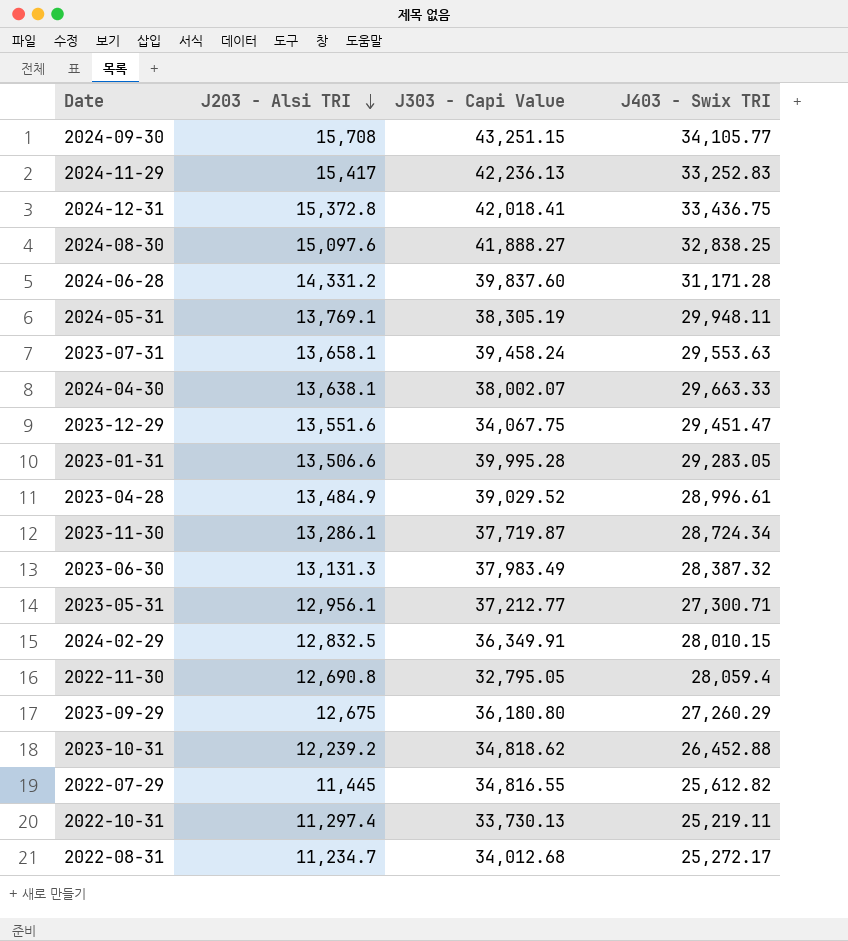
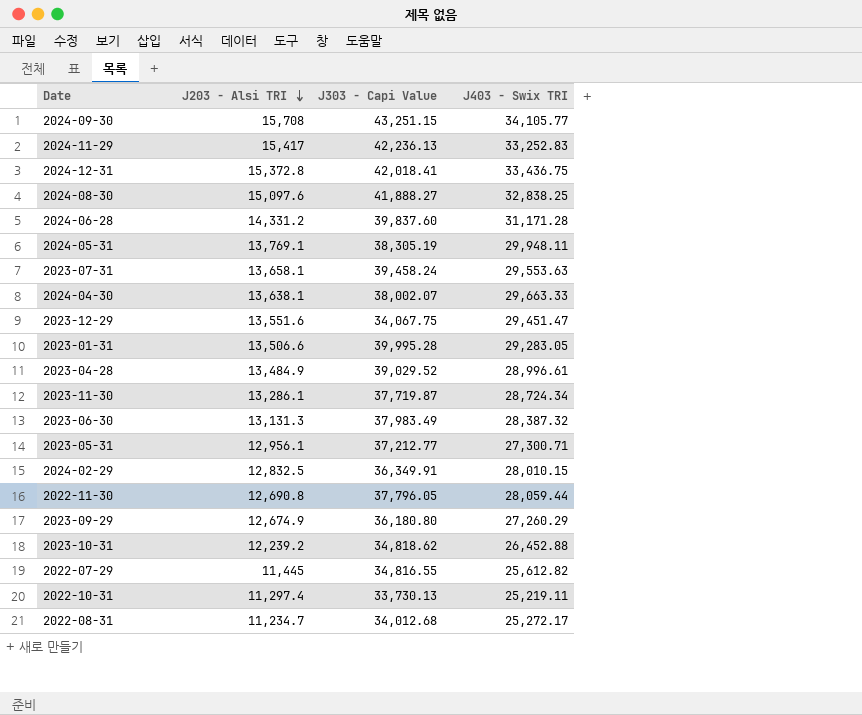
2022-11-30 | J303 - Capi Value: 32,795.05 -> 37,796.05
2022-11-30 | J403 - Swix TRI: 28,059.4 -> 28,059.44
2023-09-29 | J203 - Alsi TRI: 12,675 -> 12,674.9

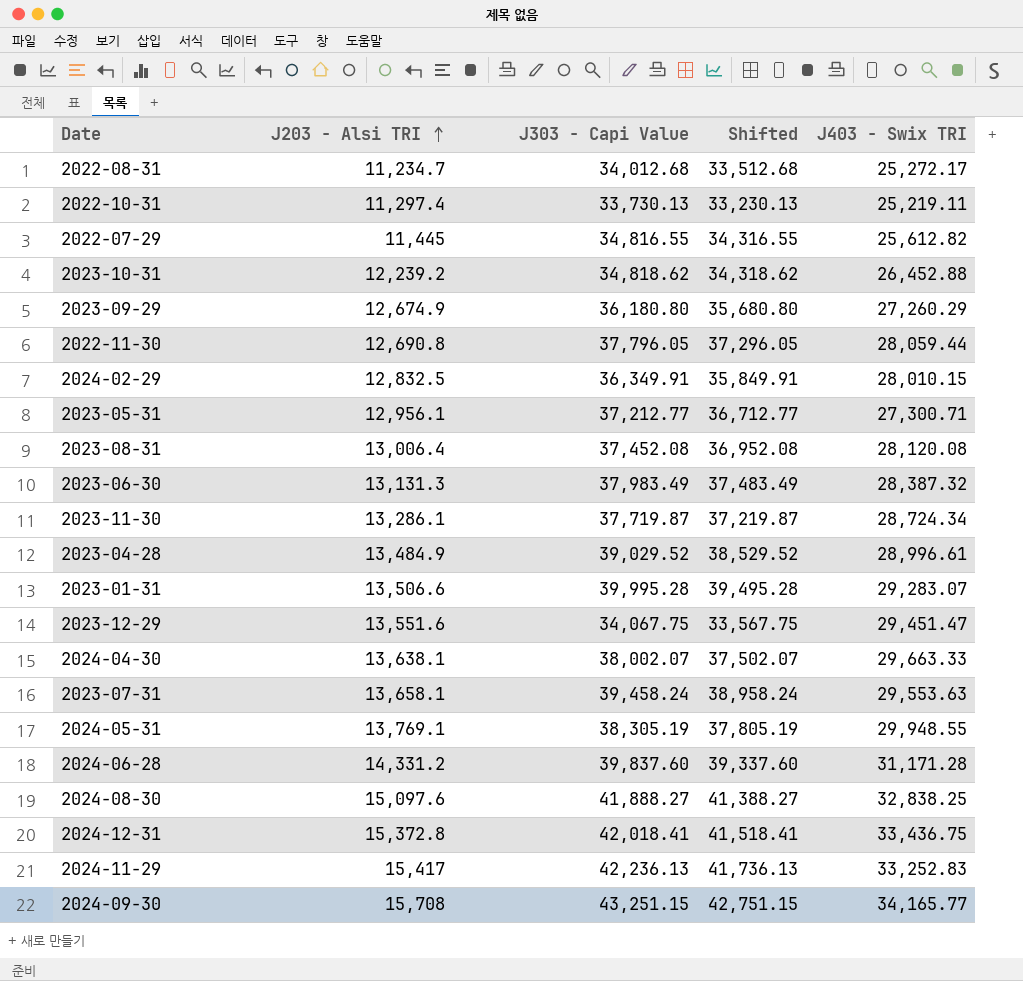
row order: J203 - Alsi TRI descending -> J203 - Alsi TRI ascending
column Shifted | formula: none -> [J303 - Capi Value] - 500
row 2023-08-31: none -> 13,006.4 | 37,452.08 | 36,952.08 | 28,120.08
2023-01-31 | J403 - Swix TRI: 29,283.05 -> 29,283.07
2024-05-31 | J403 - Swix TRI: 29,948.11 -> 29,948.55
2024-09-30 | J403 - Swix TRI: 34,105.77 -> 34,165.77

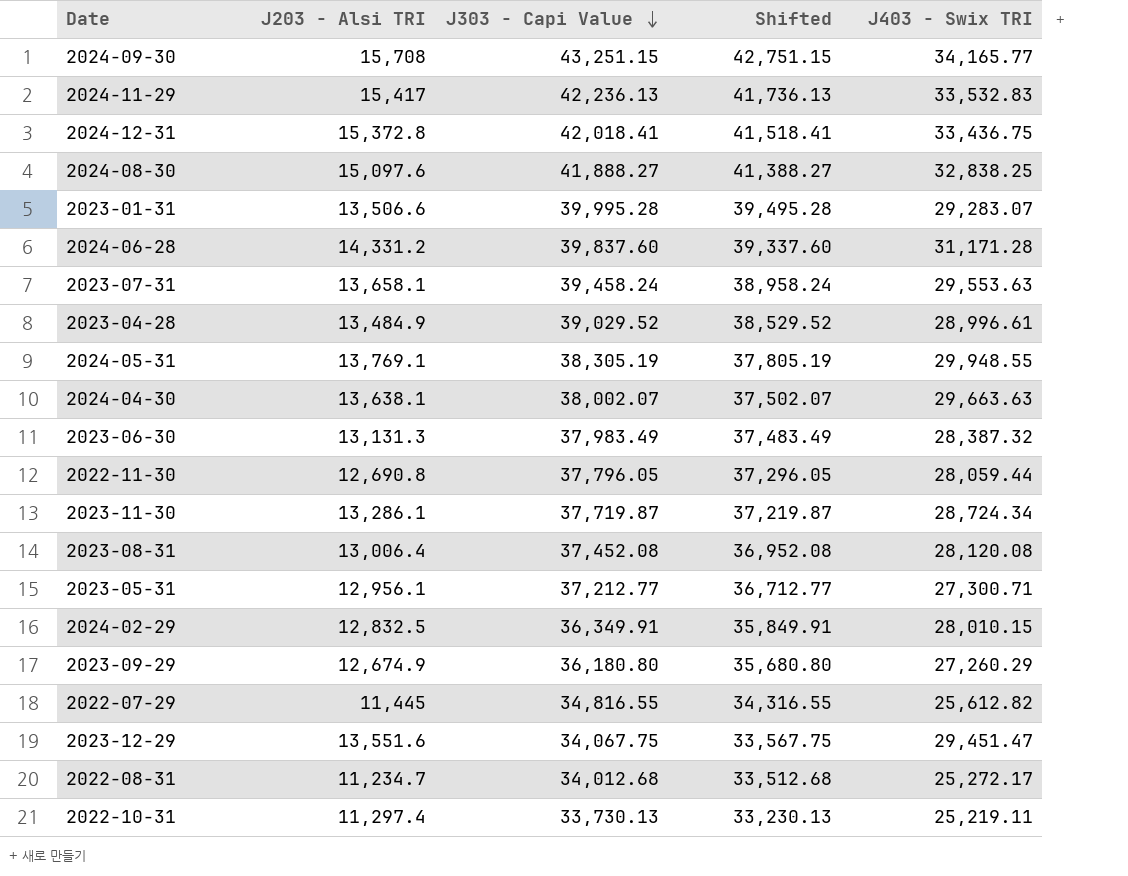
row order: J203 - Alsi TRI ascending -> J303 - Capi Value descending
row 2023-10-31: 12,239.2 | 34,818.62 | 34,318.62 | 26,452.88 -> none
2024-11-29 | J403 - Swix TRI: 33,252.83 -> 33,532.83
2024-04-30 | J403 - Swix TRI: 29,663.33 -> 29,663.63

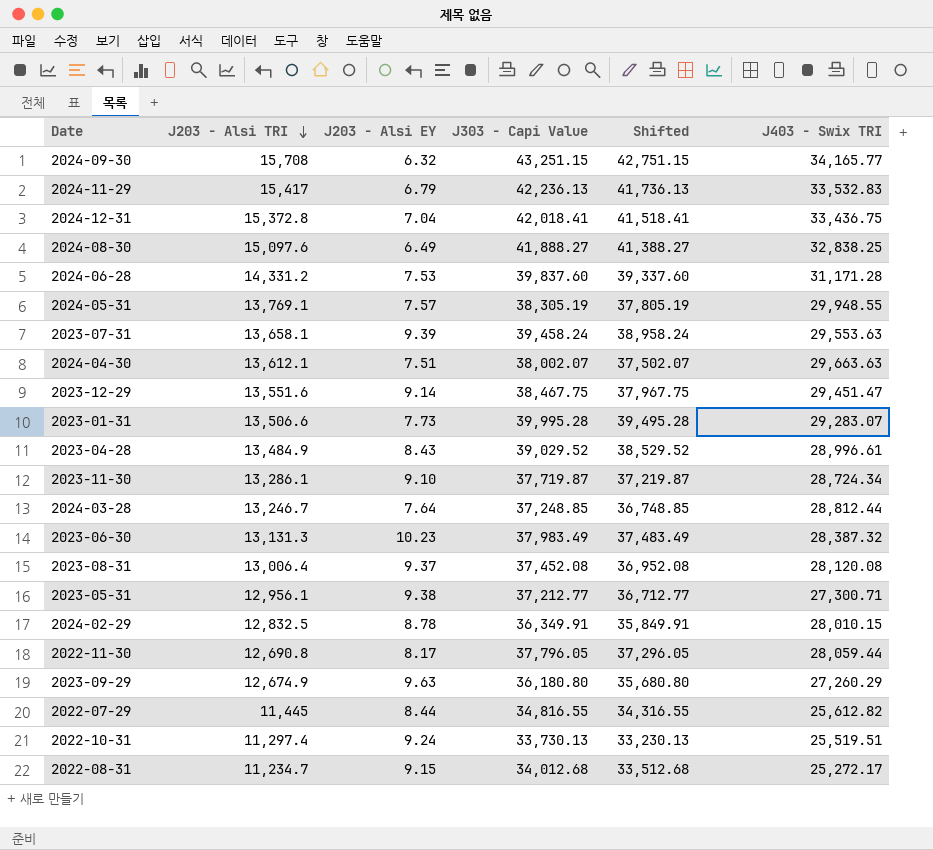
row order: J303 - Capi Value descending -> J203 - Alsi TRI descending
column J203 - Alsi EY | position: none -> 3
2024-04-30 | J203 - Alsi TRI: 13,638.1 -> 13,612.1
2023-12-29 | J303 - Capi Value: 34,067.75 -> 38,467.75
2023-12-29 | Shifted: 33,567.75 -> 37,967.75
row 2024-03-28: none -> 13,246.7 | 7.64 | 37,248.85 | 36,748.85 | 28,812.44
2022-10-31 | J403 - Swix TRI: 25,219.11 -> 25,519.51

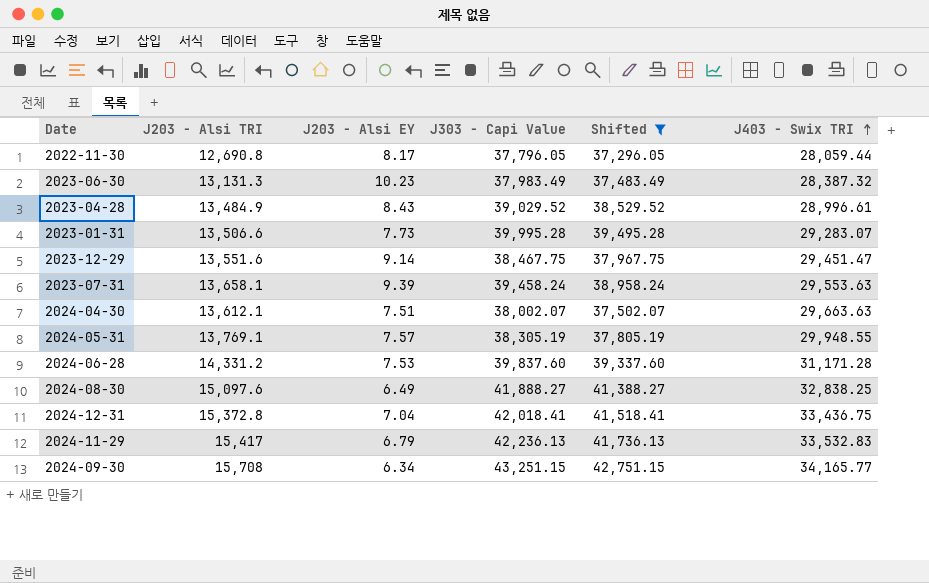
filter: none -> Shifted >= 37,296.05
row order: J203 - Alsi TRI descending -> J403 - Swix TRI ascending
2024-09-30 | J203 - Alsi EY: 6.32 -> 6.34

